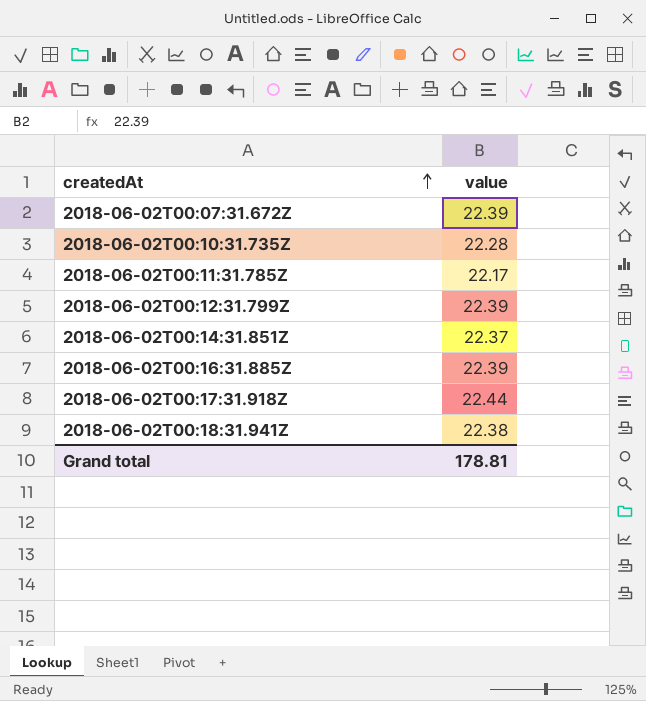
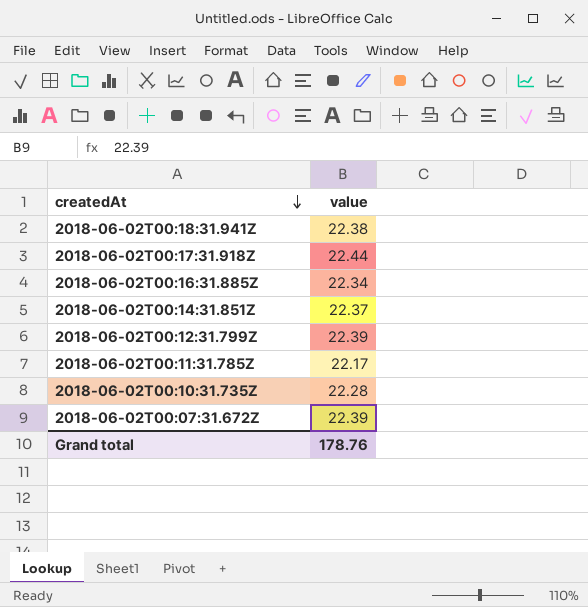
row order: createdAt ascending -> createdAt descending
2018-06-02T00:16:31.885Z | value: 22.39 -> 22.34
Grand total | value: 178.81 -> 178.76

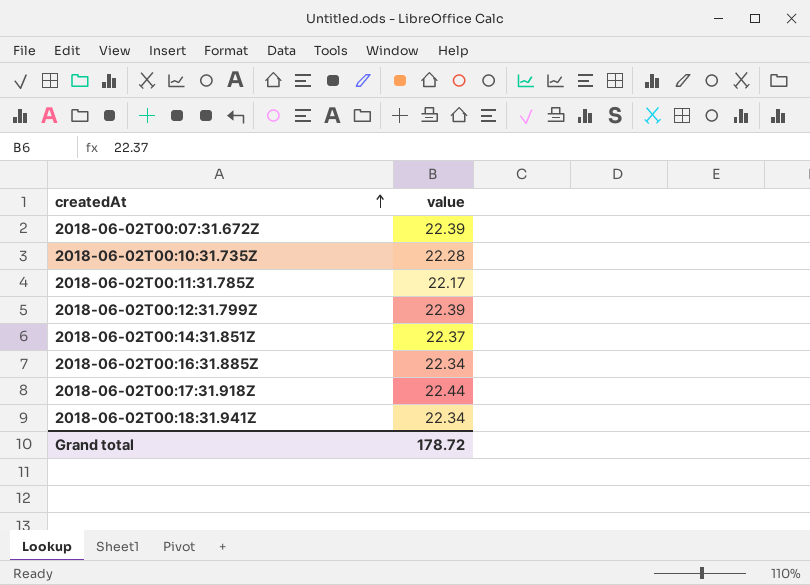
row order: createdAt descending -> createdAt ascending
2018-06-02T00:18:31.941Z | value: 22.38 -> 22.34
Grand total | value: 178.76 -> 178.72

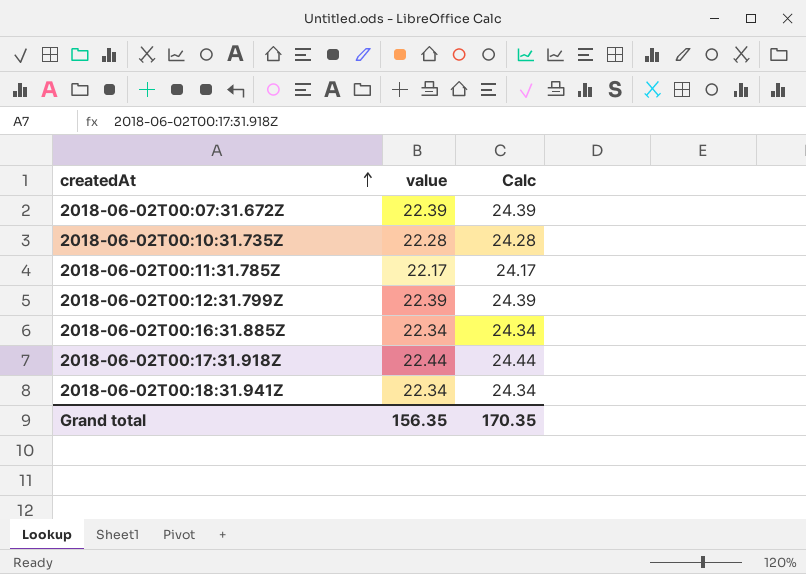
column Calc | formula: none -> [value] + 2
row 2018-06-02T00:14:31.851Z: 22.37 -> none
Grand total | value: 178.72 -> 156.35

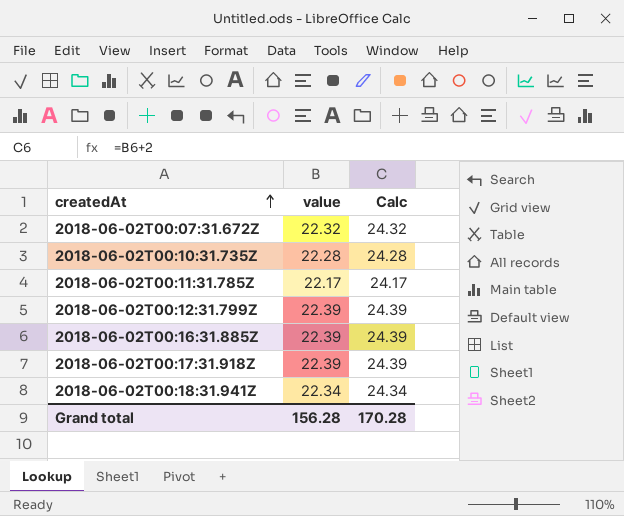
2018-06-02T00:07:31.672Z | value: 22.39 -> 22.32
2018-06-02T00:07:31.672Z | Calc: 24.39 -> 24.32
2018-06-02T00:16:31.885Z | value: 22.34 -> 22.39
2018-06-02T00:16:31.885Z | Calc: 24.34 -> 24.39
2018-06-02T00:17:31.918Z | value: 22.44 -> 22.39
2018-06-02T00:17:31.918Z | Calc: 24.44 -> 24.39
Grand total | value: 156.35 -> 156.28
Grand total | Calc: 170.35 -> 170.28

